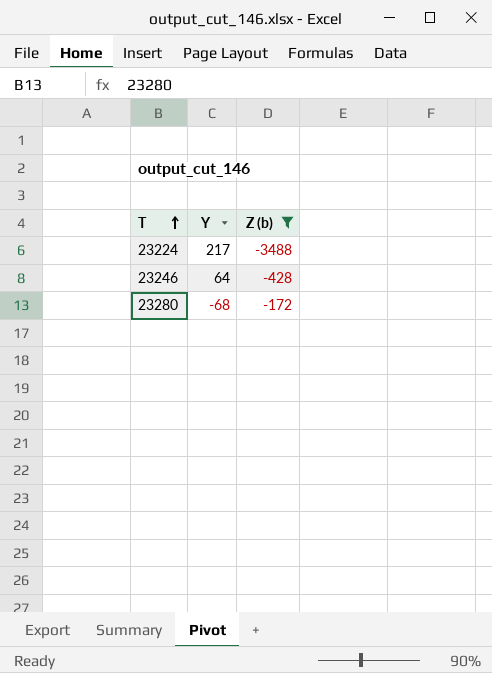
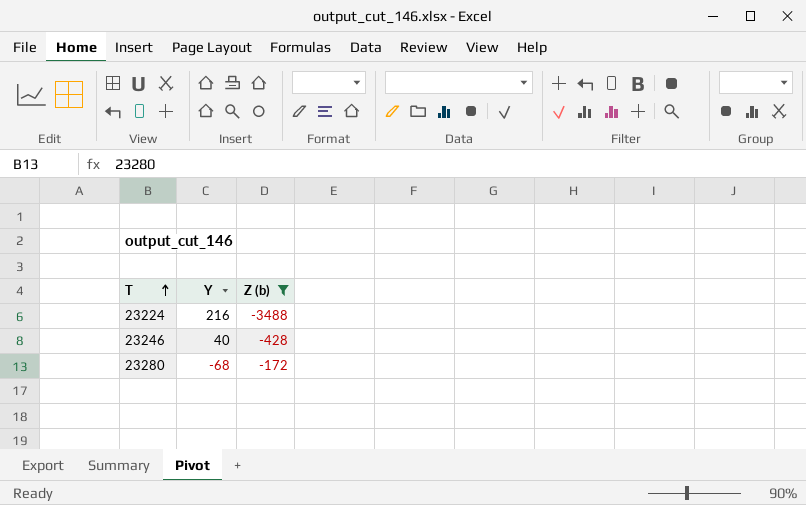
23224 | Y: 217 -> 216
23246 | Y: 64 -> 40

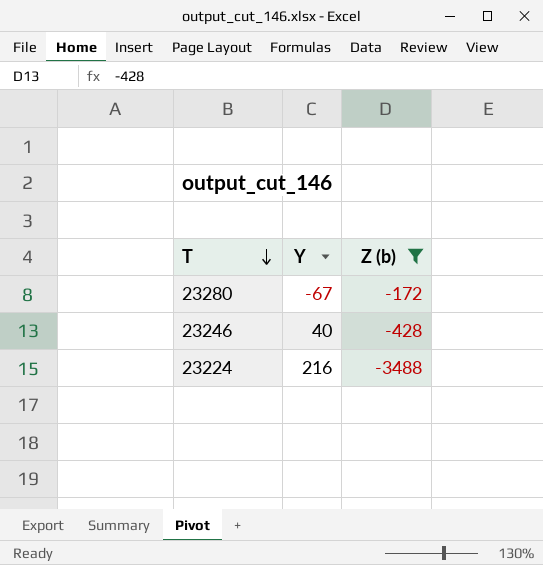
row order: T ascending -> T descending
23280 | Y: -68 -> -67

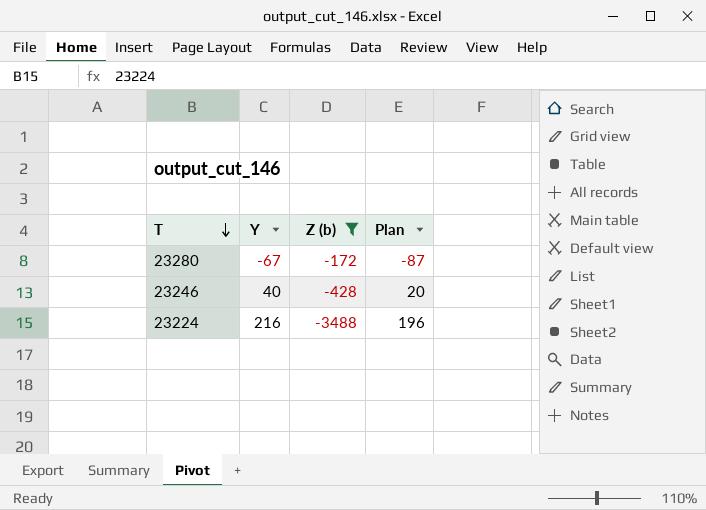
column Plan | formula: none -> [Y] - 20

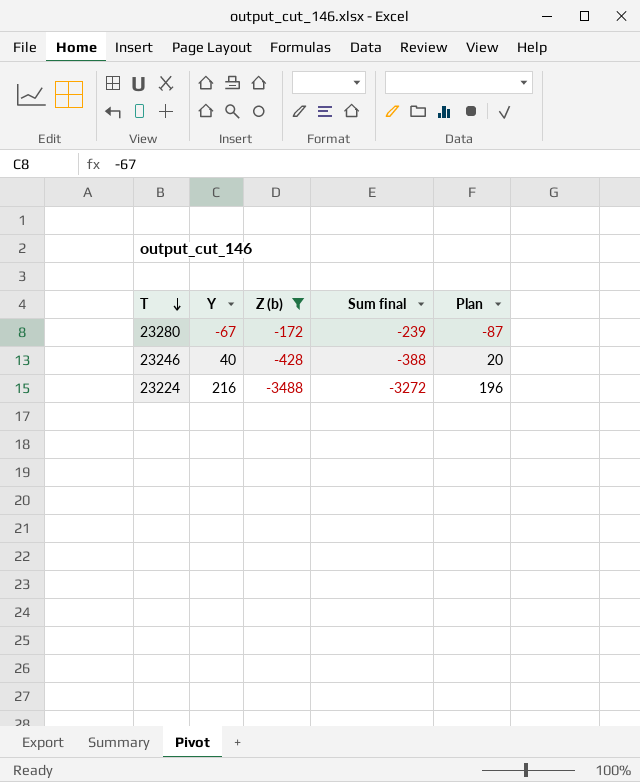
column Sum final | formula: none -> [Y] + [Z (b)]

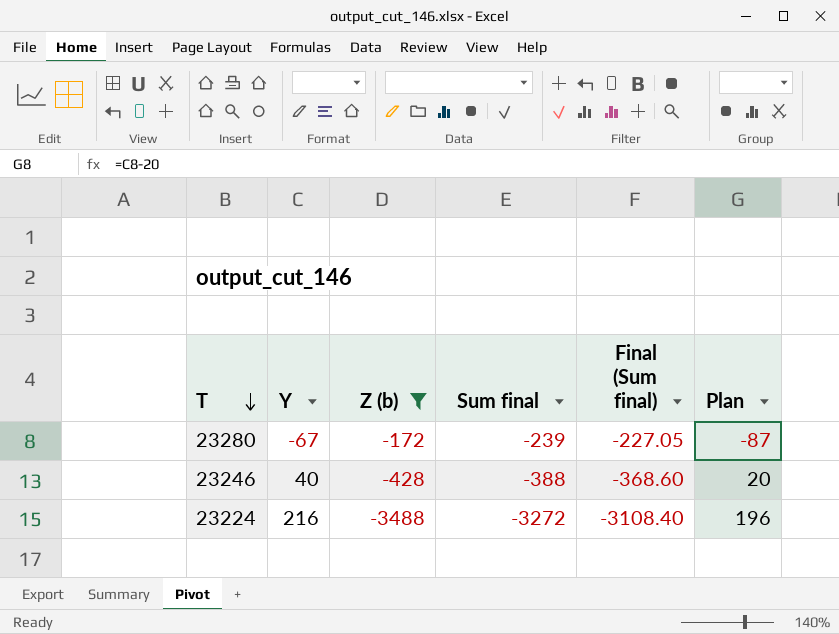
column Final (Sum final) | formula: none -> [Sum final] * 0.95

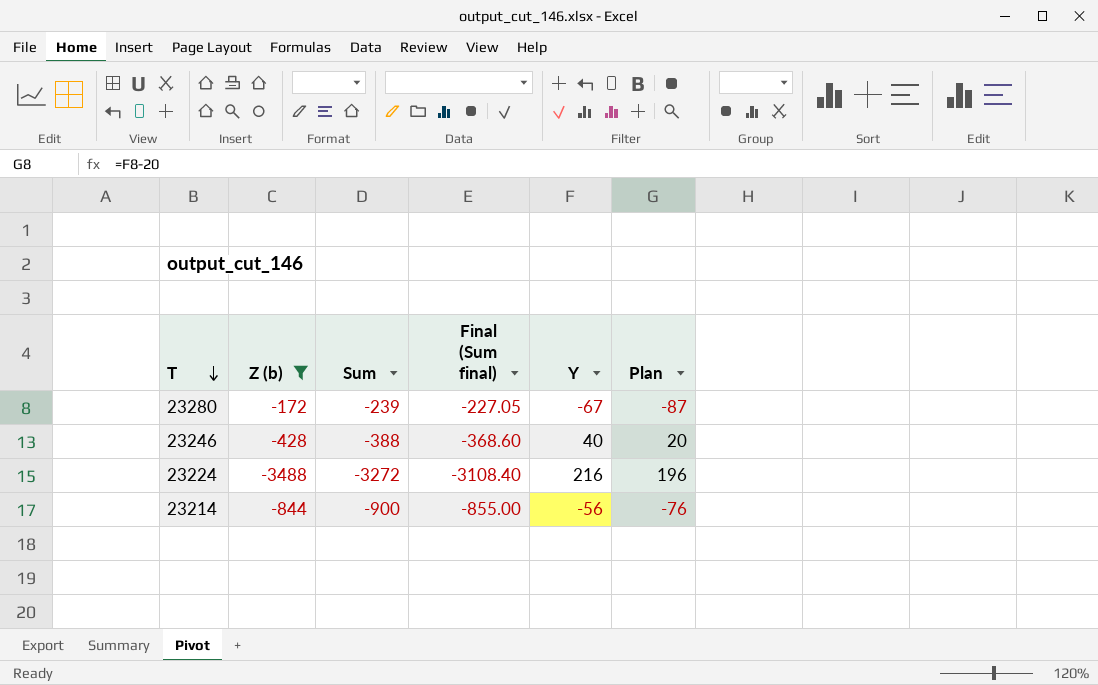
column name: Sum final -> Sum
column Y | position: 2 -> 5
row 23214: none -> -844 | -900 | -855.00 | -56 | -76

